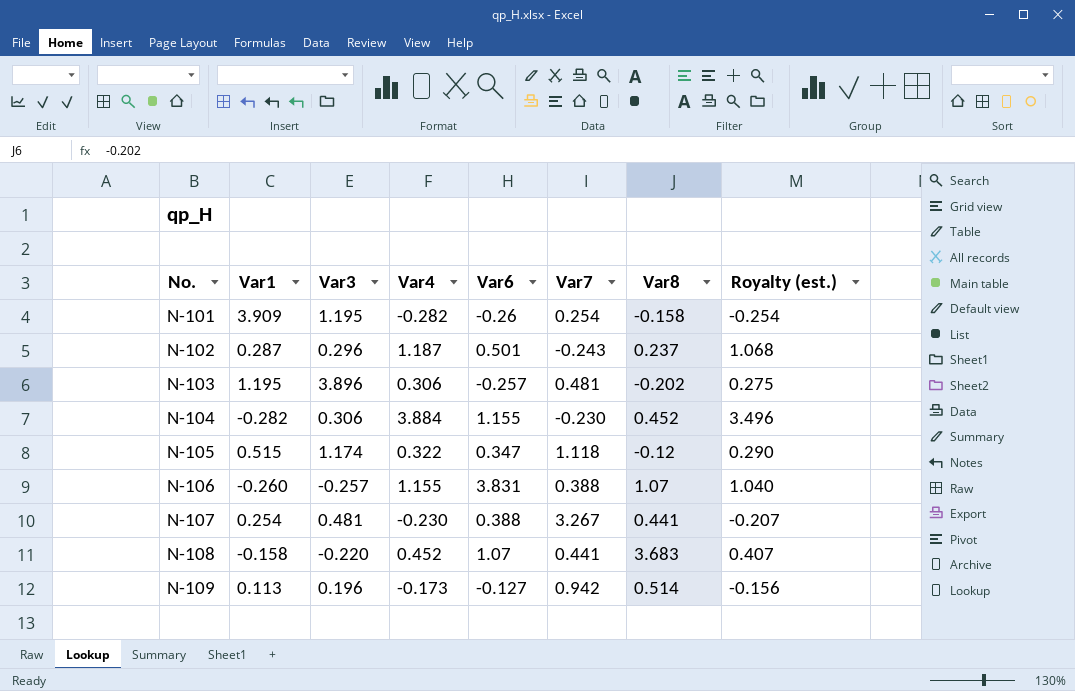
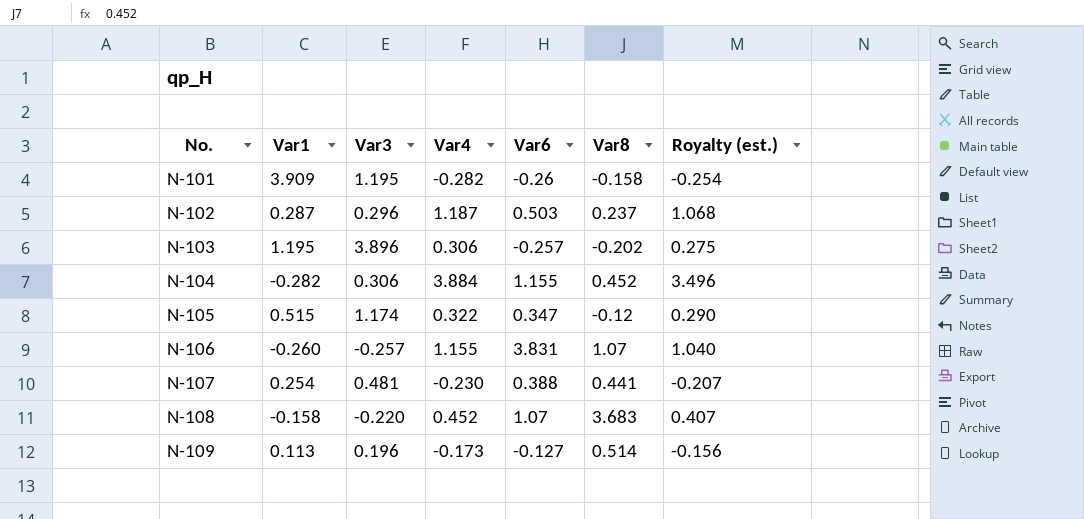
column Var7 | position: 6 -> none
N-102 | Var6: 0.501 -> 0.503

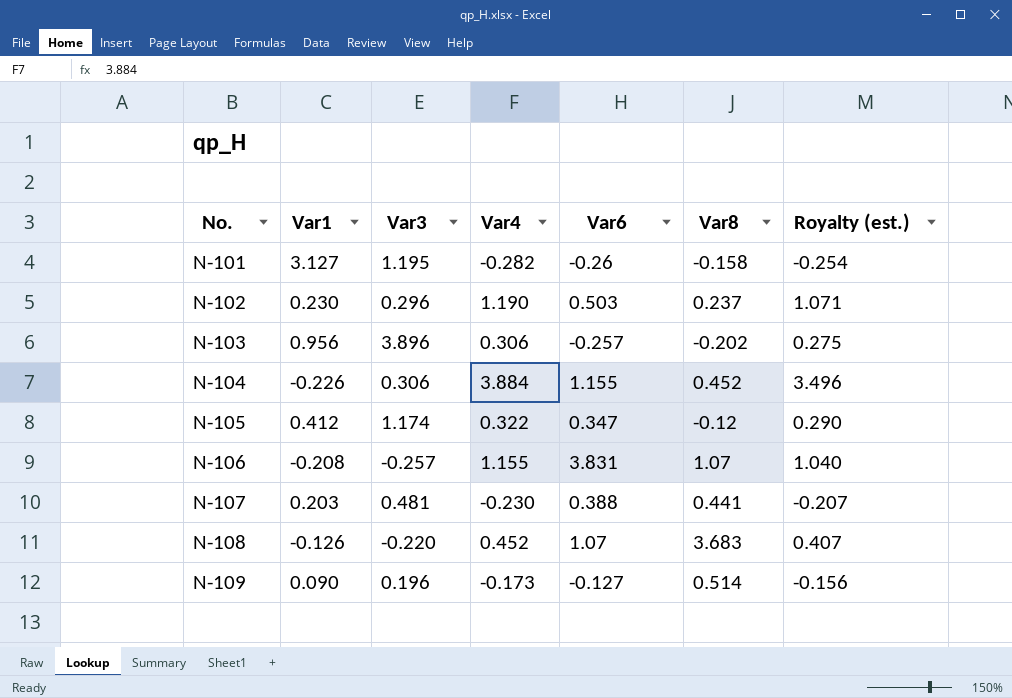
N-101 | Var1: 3.909 -> 3.127
N-102 | Var1: 0.287 -> 0.230
N-102 | Var4: 1.187 -> 1.190
N-102 | Royalty (est.): 1.068 -> 1.071
N-103 | Var1: 1.195 -> 0.956
N-104 | Var1: -0.282 -> -0.226
N-105 | Var1: 0.515 -> 0.412
N-106 | Var1: -0.260 -> -0.208
N-107 | Var1: 0.254 -> 0.203
N-108 | Var1: -0.158 -> -0.126
N-109 | Var1: 0.113 -> 0.090

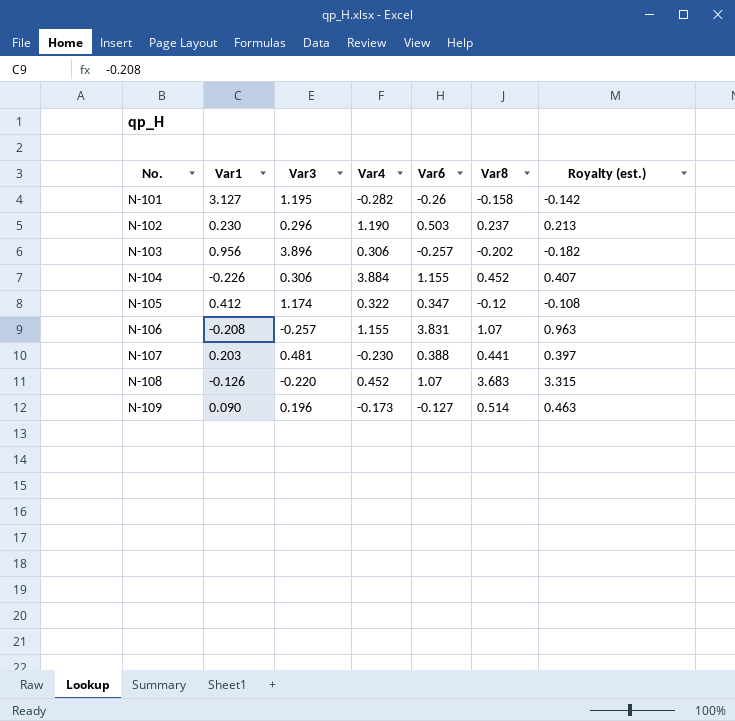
column Royalty (est.) | formula: [Var4] * 0.9 -> [Var8] * 0.9

